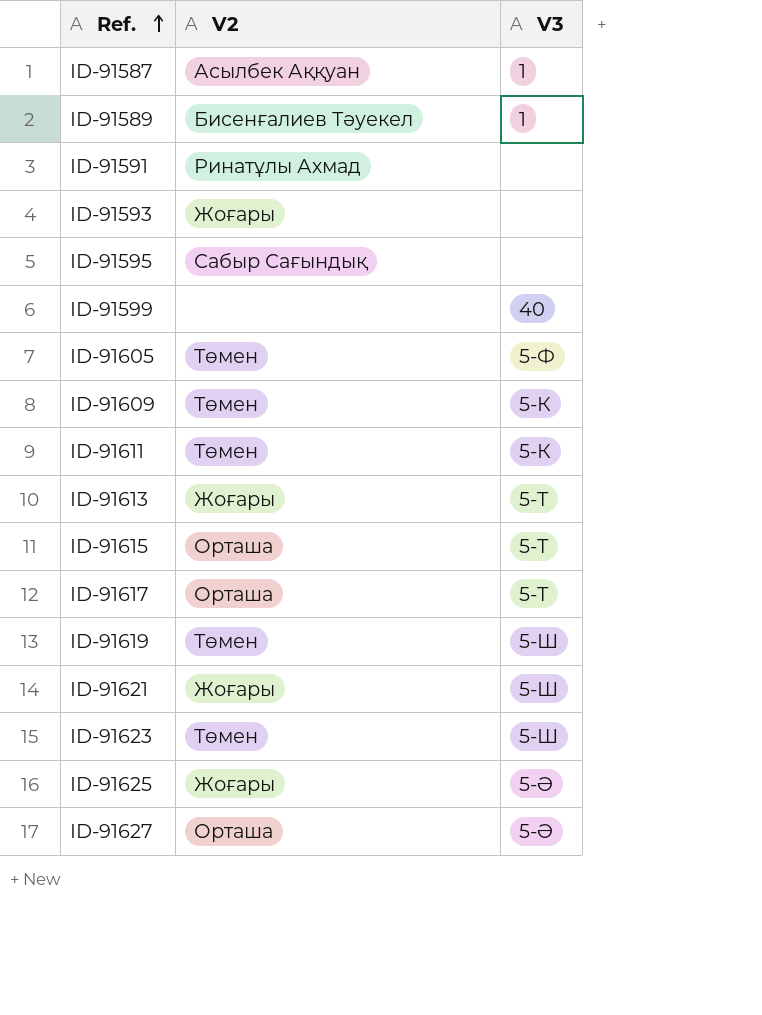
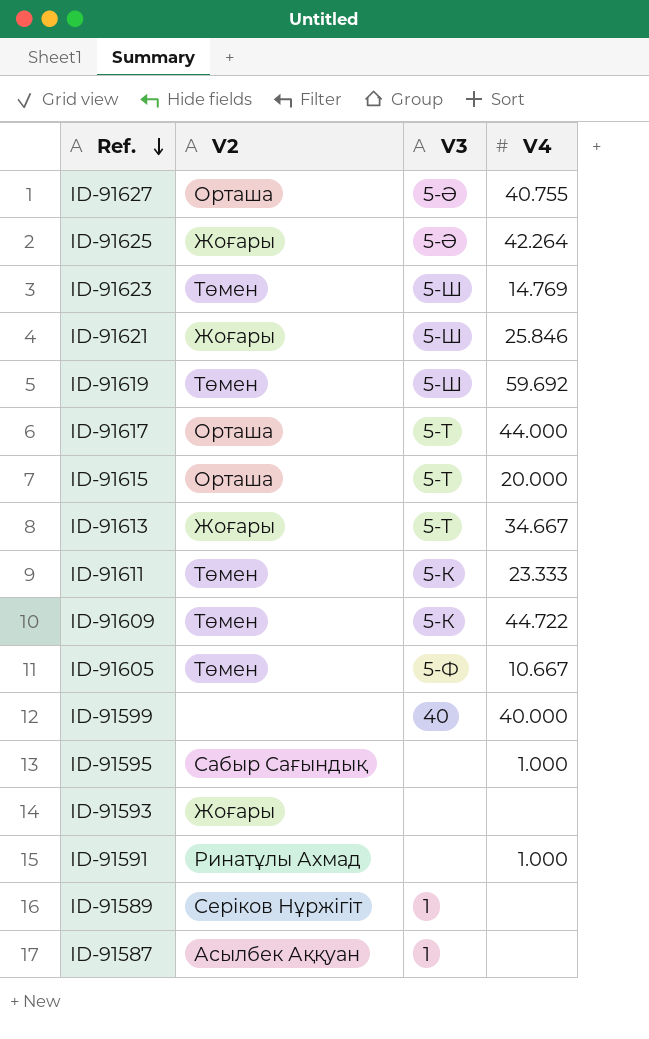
row order: Ref. ascending -> Ref. descending
column V4 | position: none -> 4
ID-91589 | V2: Бисенғалиев Тәуекел -> Серіков Нұржігіт

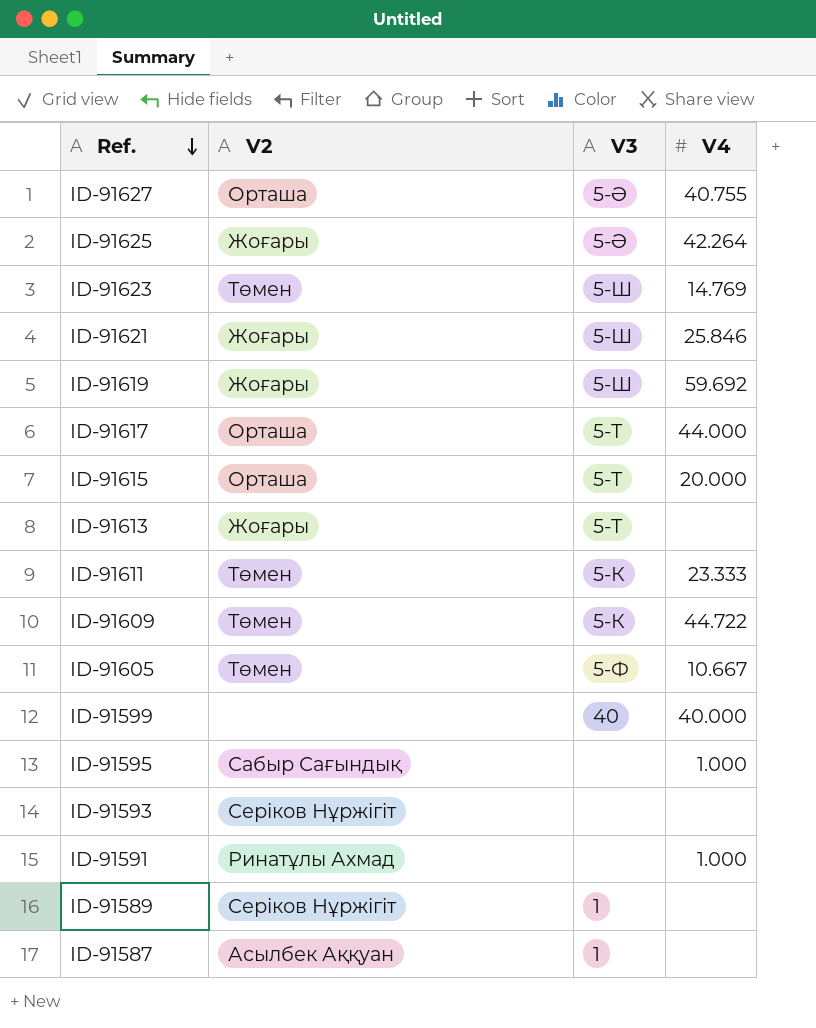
ID-91619 | V2: Төмен -> Жоғары
ID-91613 | V4: 34.667 -> none
ID-91593 | V2: Жоғары -> Серіков Нұржігіт

